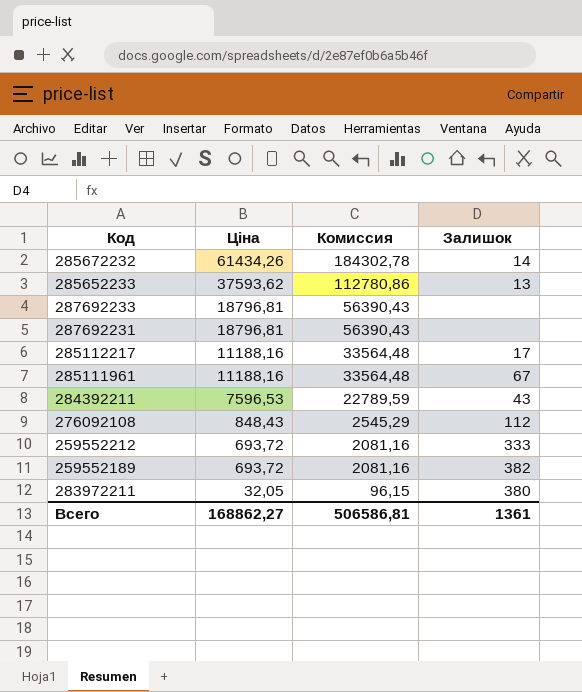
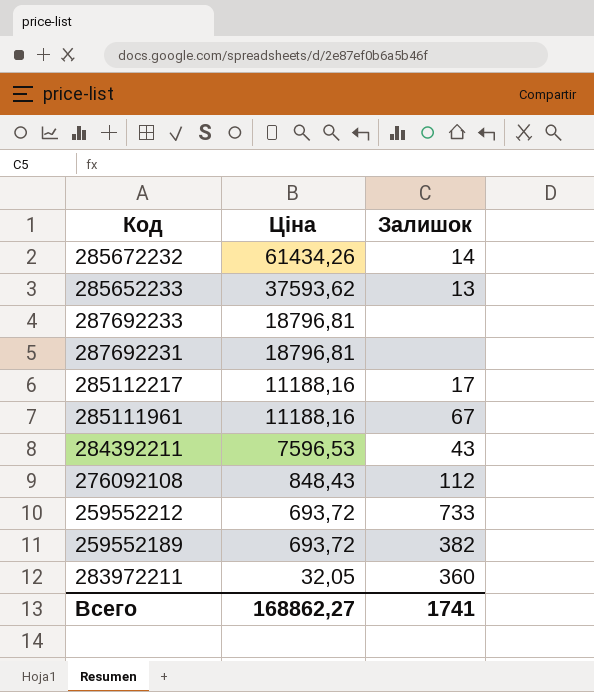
column Комиссия | formula: [Ціна] * 3 -> none
259552212 | Залишок: 333 -> 733
283972211 | Залишок: 380 -> 360
Всего | Залишок: 1361 -> 1741

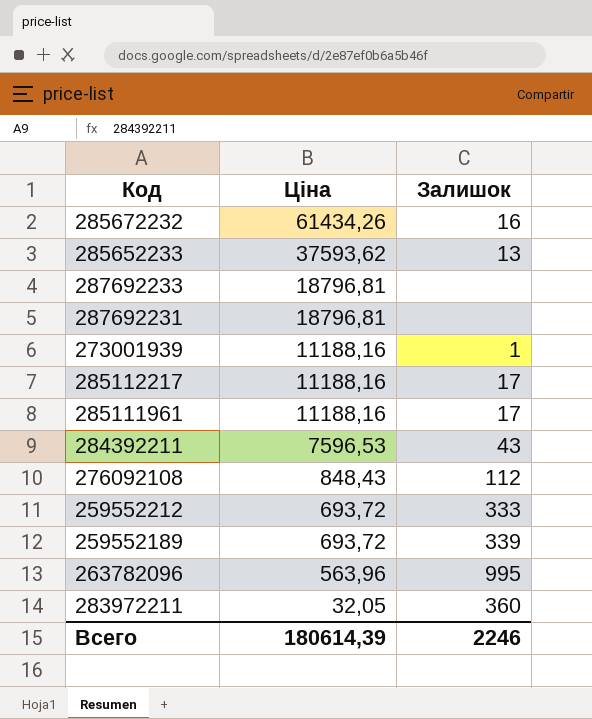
285672232 | Залишок: 14 -> 16
row 273001939: none -> 11188,16 | 1
285111961 | Залишок: 67 -> 17
259552212 | Залишок: 733 -> 333
259552189 | Залишок: 382 -> 339
row 263782096: none -> 563,96 | 995
Всего | Ціна: 168862,27 -> 180614,39
Всего | Залишок: 1741 -> 2246

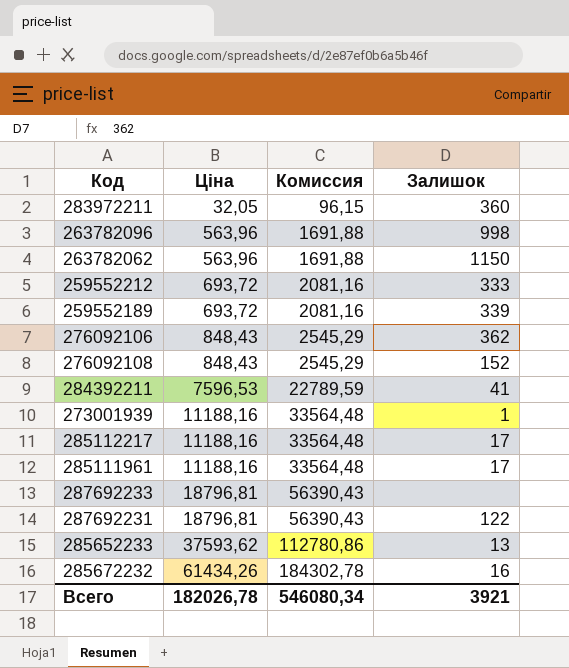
row order: Ціна descending -> Ціна ascending
column Комиссия | formula: none -> [Ціна] * 3
263782096 | Залишок: 995 -> 998
row 263782062: none -> 563,96 | 1691,88 | 1150
row 276092106: none -> 848,43 | 2545,29 | 362
276092108 | Залишок: 112 -> 152
284392211 | Залишок: 43 -> 41
287692231 | Залишок: none -> 122
Всего | Ціна: 180614,39 -> 182026,78
Всего | Залишок: 2246 -> 3921

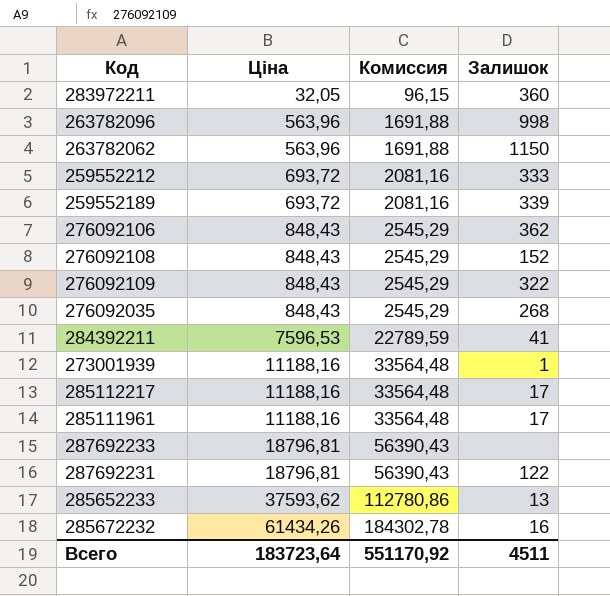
row 276092109: none -> 848,43 | 2545,29 | 322
row 276092035: none -> 848,43 | 2545,29 | 268
Всего | Ціна: 182026,78 -> 183723,64
Всего | Комиссия: 546080,34 -> 551170,92
Всего | Залишок: 3921 -> 4511

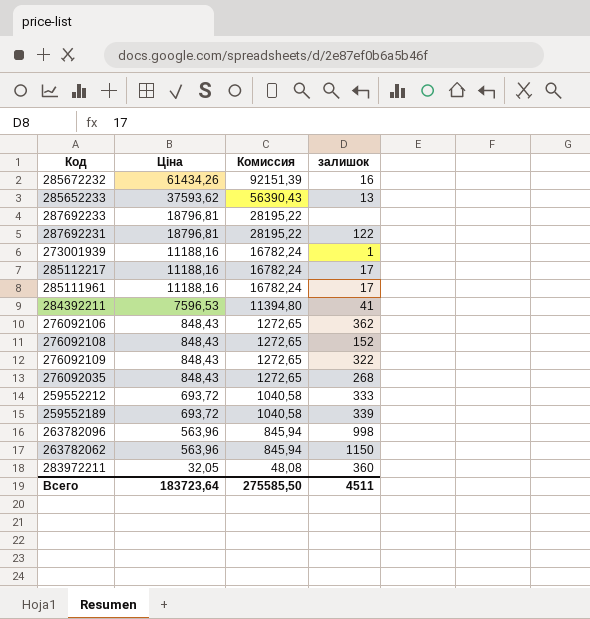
row order: Ціна ascending -> Ціна descending
column Комиссия | formula: [Ціна] * 3 -> [Ціна] * 1,5
column name: Залишок -> залишок
Всего | Комиссия: 551170,92 -> 275585,50

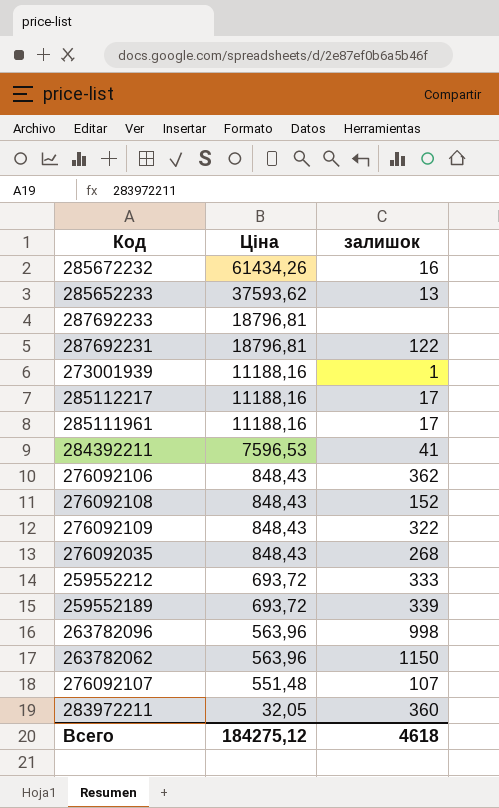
column Комиссия | formula: [Ціна] * 1,5 -> none
row 276092107: none -> 551,48 | 107
Всего | Ціна: 183723,64 -> 184275,12
Всего | залишок: 4511 -> 4618

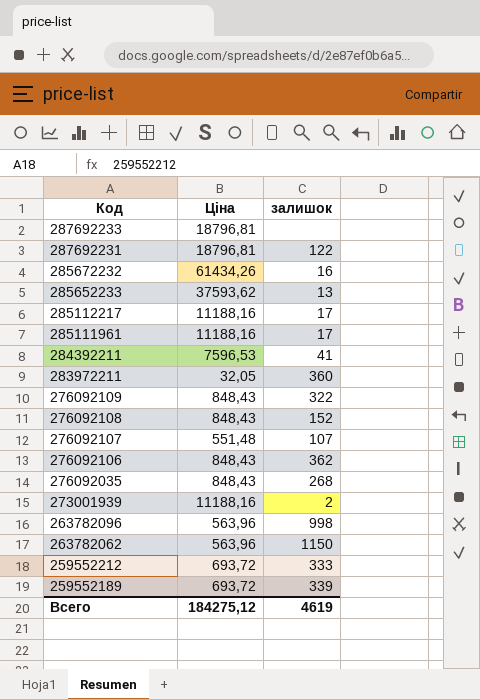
row order: Ціна descending -> Код descending
273001939 | залишок: 1 -> 2
Всего | залишок: 4618 -> 4619

